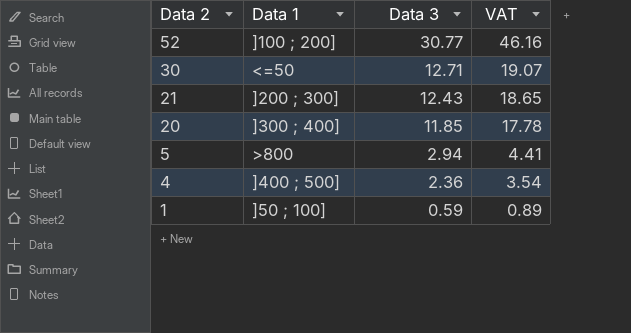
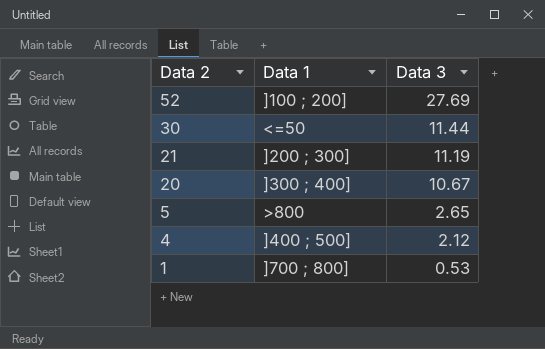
column VAT | formula: [Data 3] * 1.5 -> none
52 | Data 3: 30.77 -> 27.69
30 | Data 3: 12.71 -> 11.44
21 | Data 3: 12.43 -> 11.19
20 | Data 3: 11.85 -> 10.67
5 | Data 3: 2.94 -> 2.65
4 | Data 3: 2.36 -> 2.12
1 | Data 1: ]50 ; 100] -> ]700 ; 800]
1 | Data 3: 0.59 -> 0.53

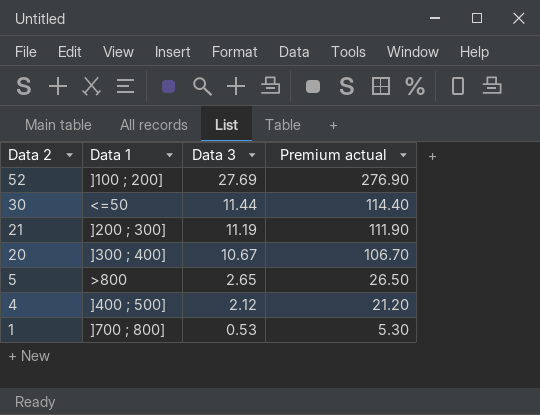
column Premium actual | formula: none -> [Data 3] * 10

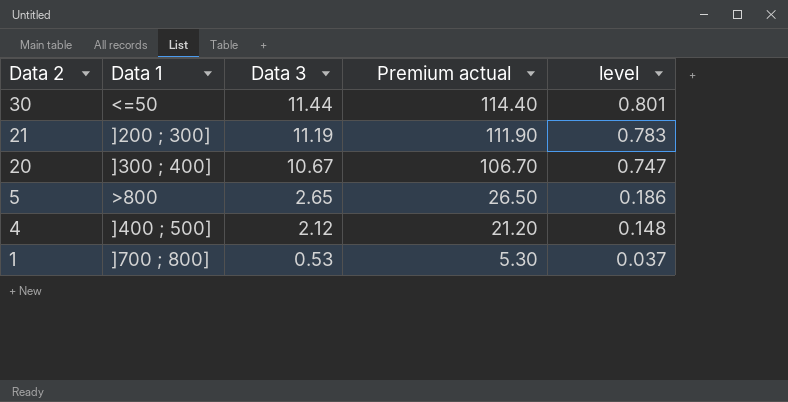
column level | formula: none -> [Data 3] * 0.07
row 52: ]100 ; 200] | 27.69 | 276.90 -> none

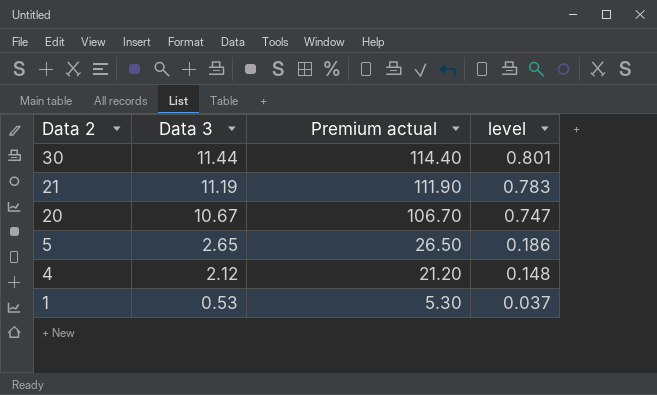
column Data 1 | position: 2 -> none

